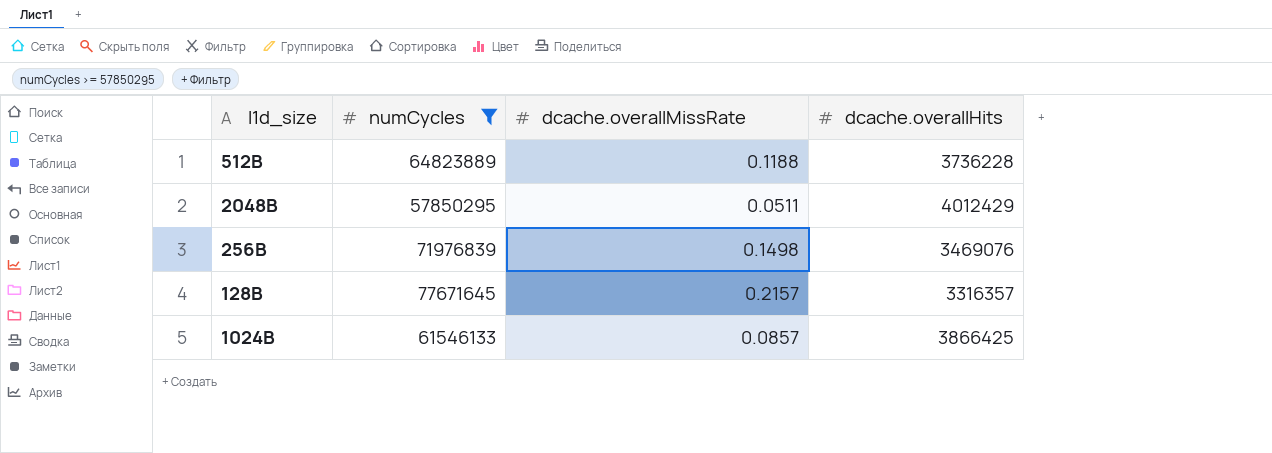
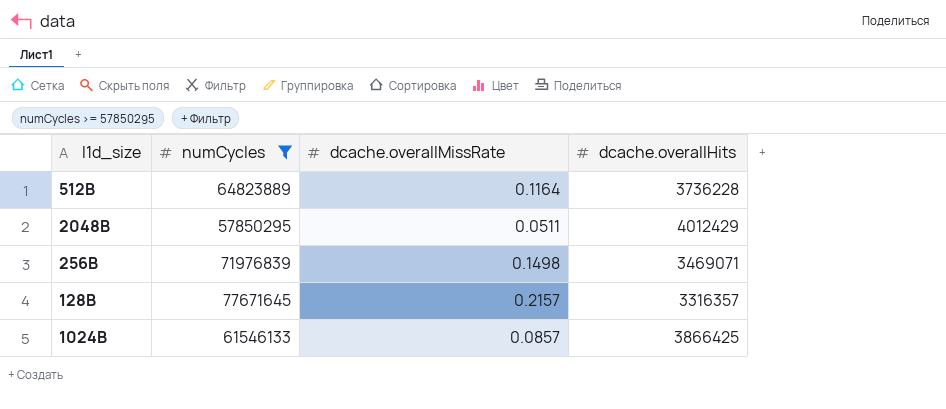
512B | dcache.overallMissRate: 0.1188 -> 0.1164
256B | dcache.overallHits: 3469076 -> 3469071

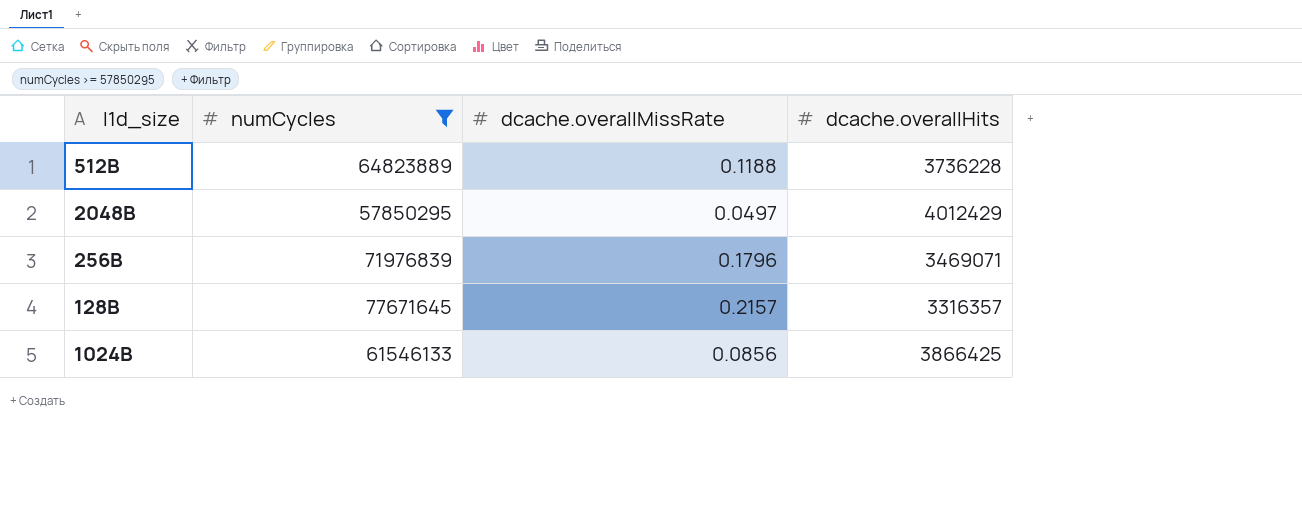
512B | dcache.overallMissRate: 0.1164 -> 0.1188
2048B | dcache.overallMissRate: 0.0511 -> 0.0497
256B | dcache.overallMissRate: 0.1498 -> 0.1796
1024B | dcache.overallMissRate: 0.0857 -> 0.0856

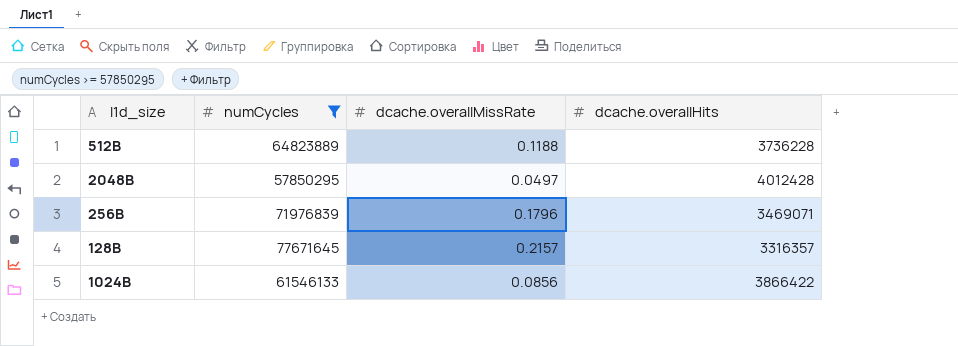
2048B | dcache.overallHits: 4012429 -> 4012428
1024B | dcache.overallHits: 3866425 -> 3866422

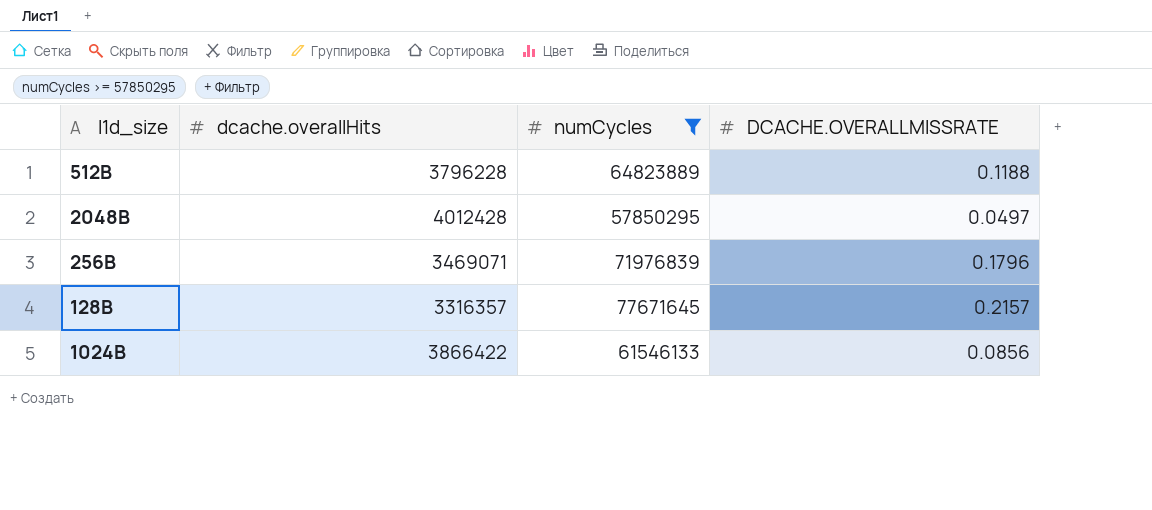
column dcache.overallHits | position: 4 -> 2
column name: dcache.overallMissRate -> DCACHE.OVERALLMISSRATE
512B | dcache.overallHits: 3736228 -> 3796228

